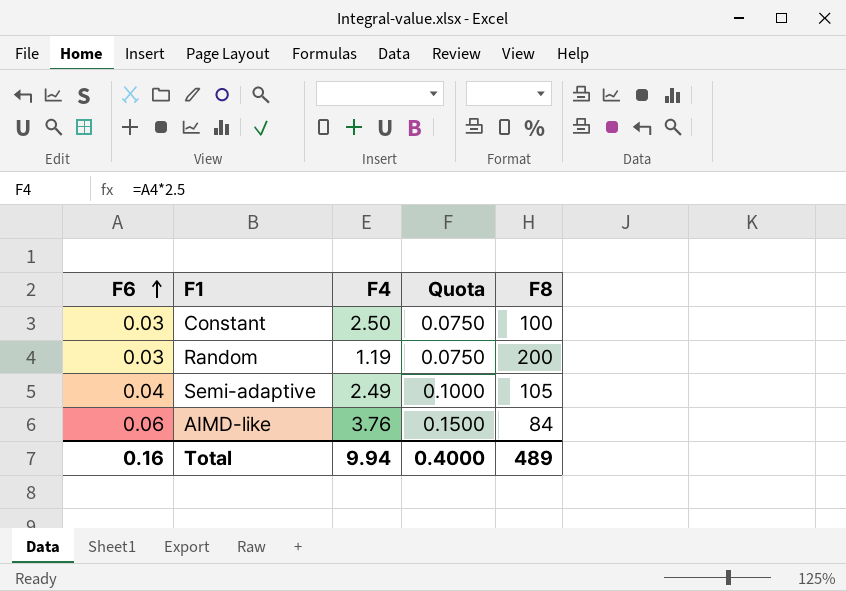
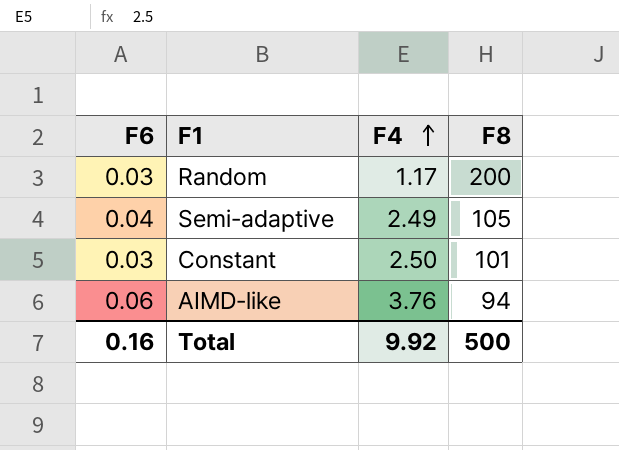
row order: F6 ascending -> F4 ascending
column Quota | formula: [F6] * 2.5 -> none
Random | F4: 1.19 -> 1.17
Constant | F8: 100 -> 101
AIMD-like | F8: 84 -> 94
Total | F4: 9.94 -> 9.92
Total | F8: 489 -> 500

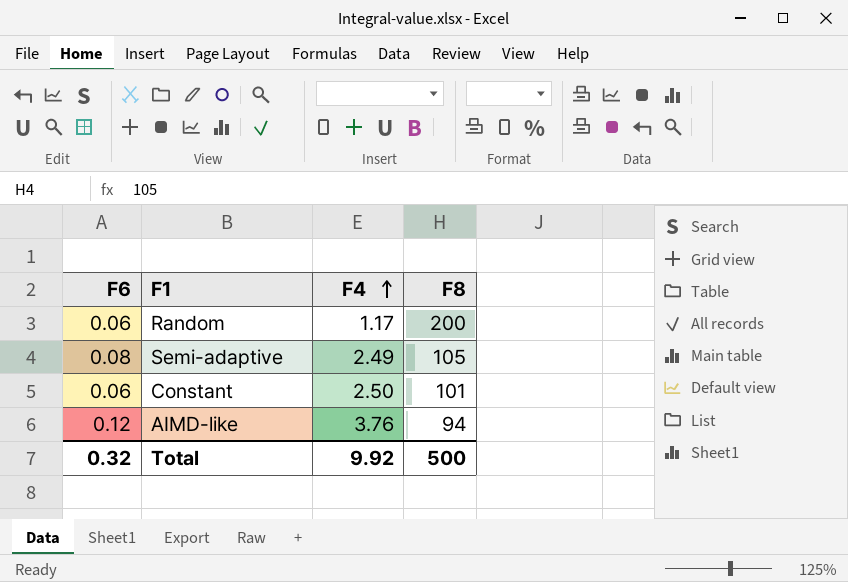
Random | F6: 0.03 -> 0.06
Semi-adaptive | F6: 0.04 -> 0.08
Constant | F6: 0.03 -> 0.06
AIMD-like | F6: 0.06 -> 0.12
Total | F6: 0.16 -> 0.32

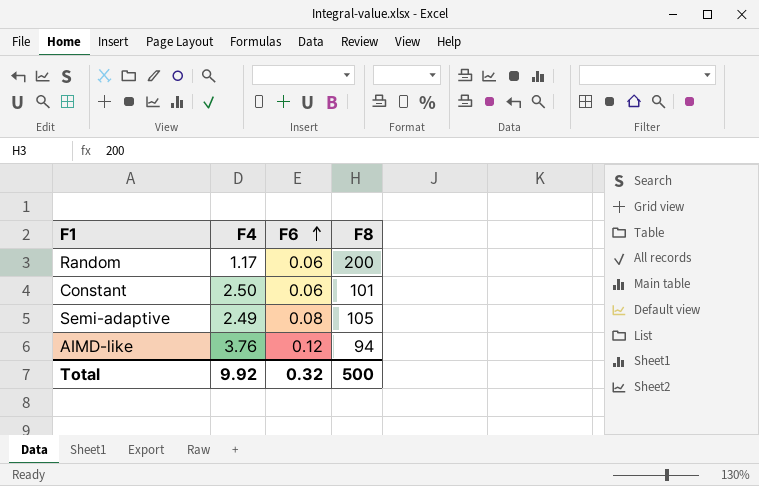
row order: F4 ascending -> F6 ascending
column F6 | position: 1 -> 3

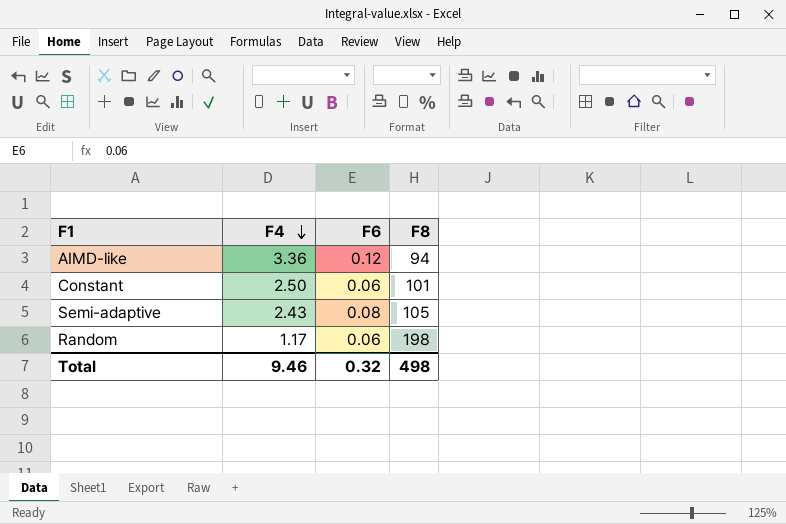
row order: F6 ascending -> F4 descending
AIMD-like | F4: 3.76 -> 3.36
Semi-adaptive | F4: 2.49 -> 2.43
Random | F8: 200 -> 198
Total | F4: 9.92 -> 9.46
Total | F8: 500 -> 498

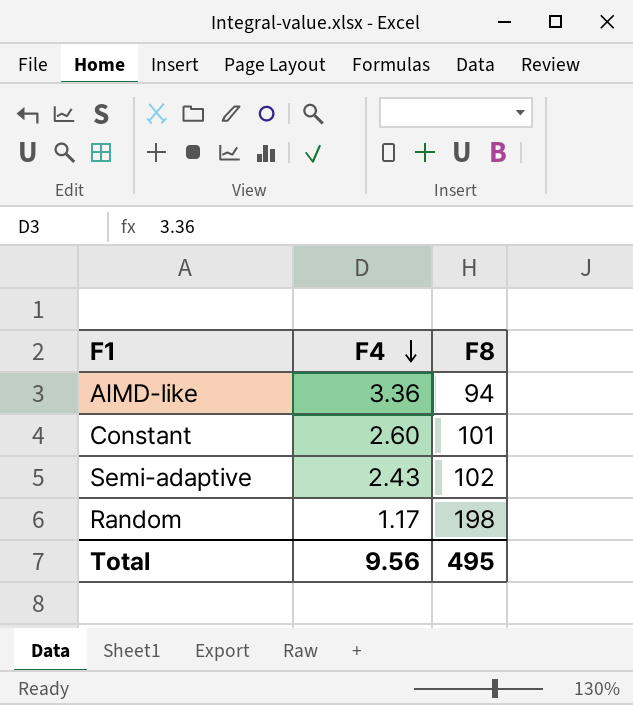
column F6 | position: 3 -> none
Constant | F4: 2.50 -> 2.60
Semi-adaptive | F8: 105 -> 102
Total | F4: 9.46 -> 9.56
Total | F8: 498 -> 495

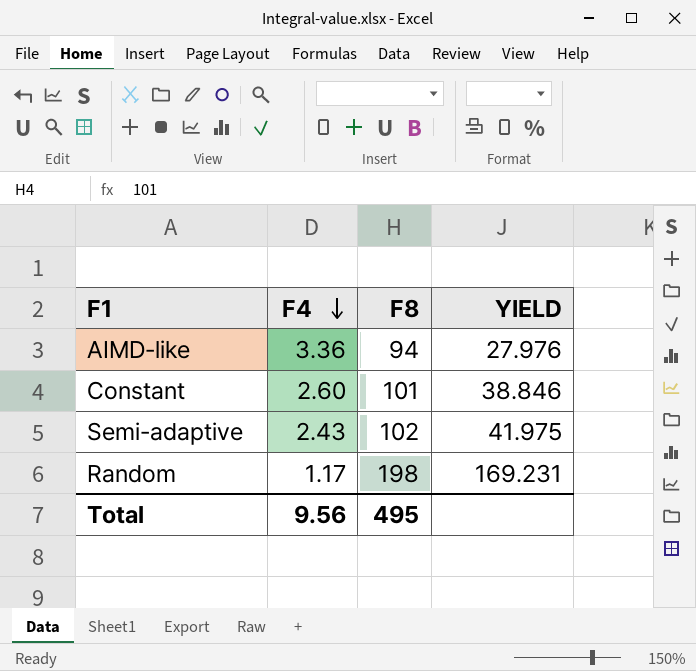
column YIELD | formula: none -> [F8] / [F4]

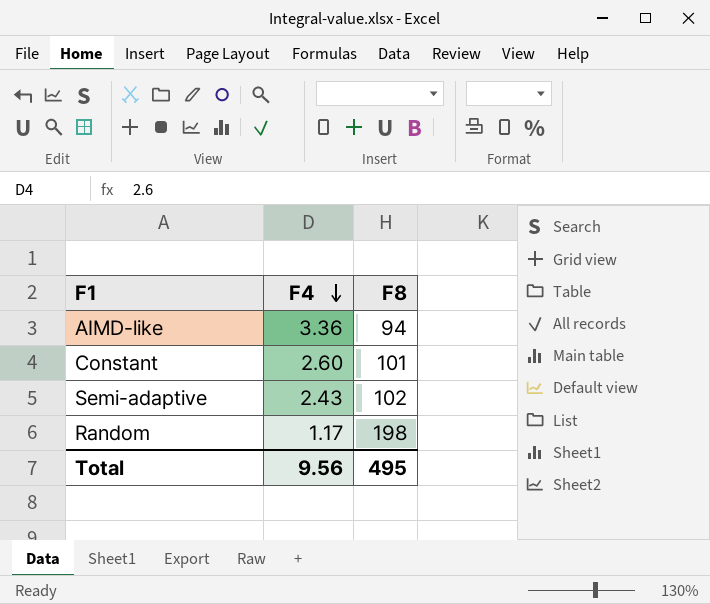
column YIELD | formula: [F8] / [F4] -> none

